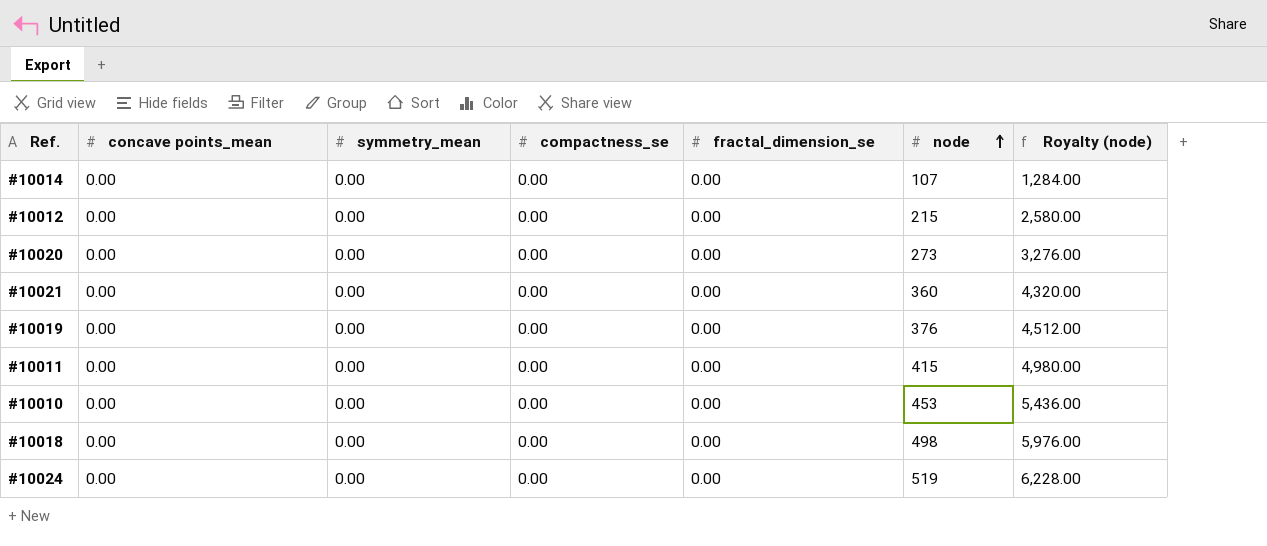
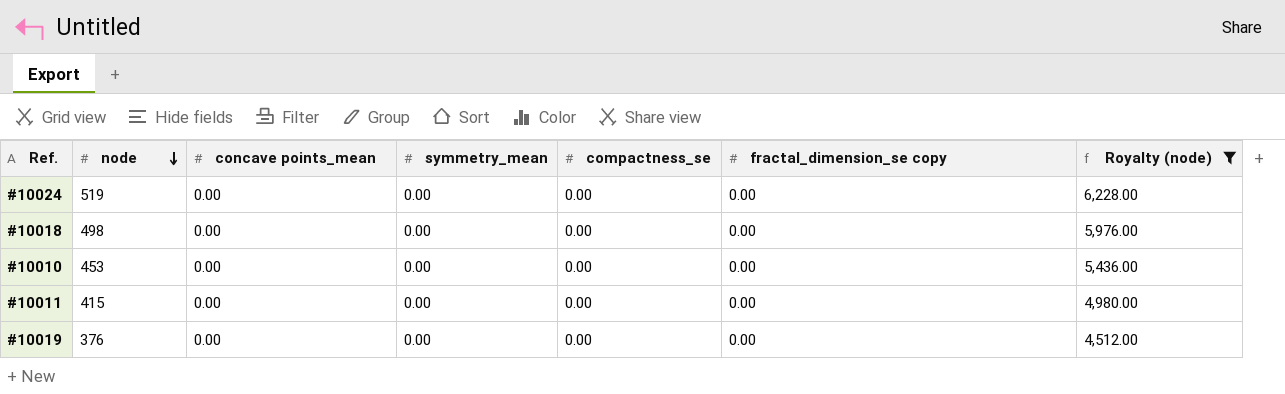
filter: none -> Royalty (node) >= 4,512.00
row order: node ascending -> node descending
column node | position: 6 -> 2
column name: fractal_dimension_se -> fractal_dimension_se copy

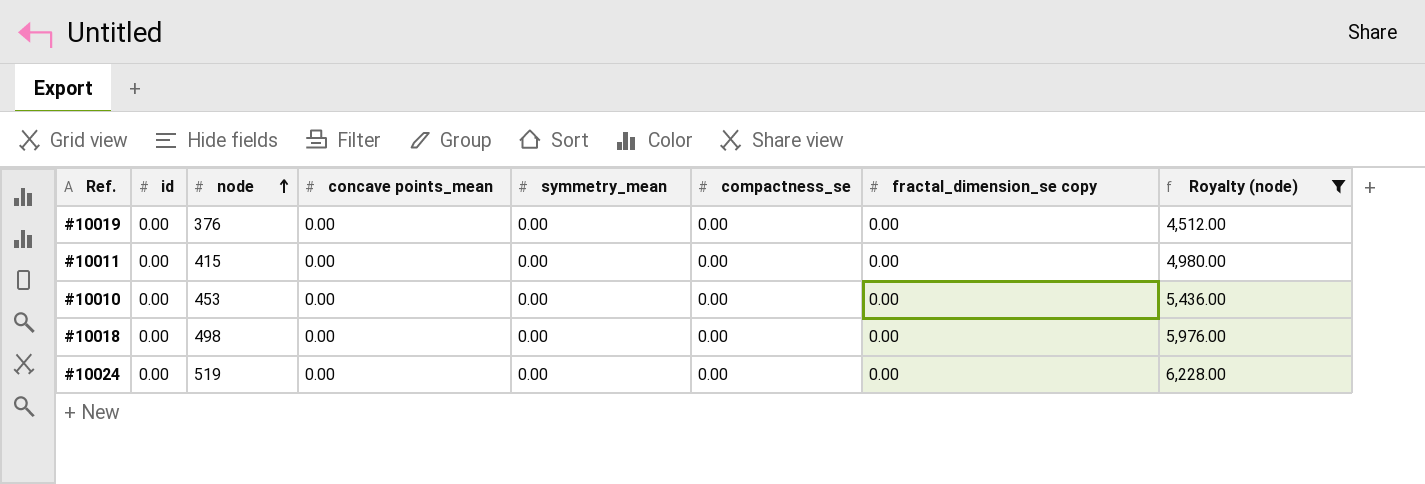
row order: node descending -> node ascending
column id | position: none -> 2

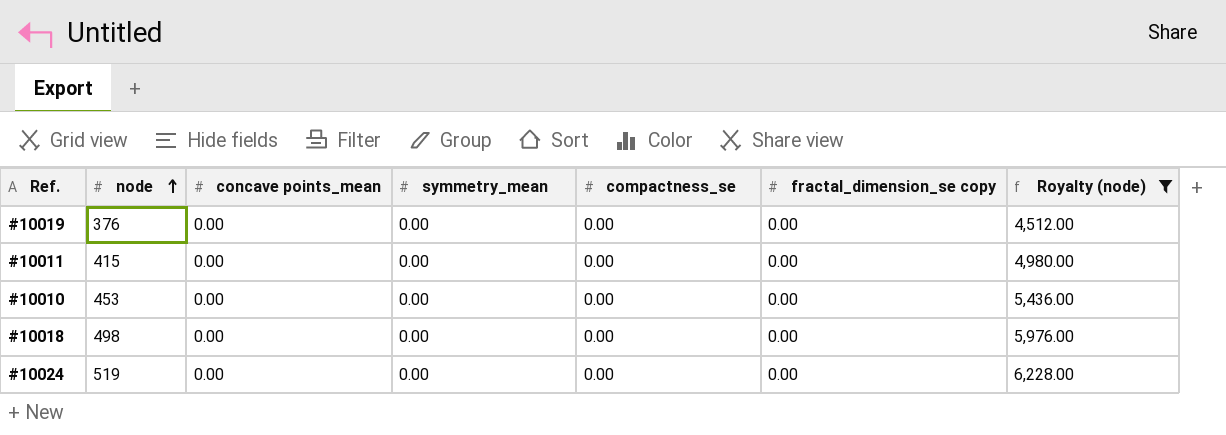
column id | position: 2 -> none

